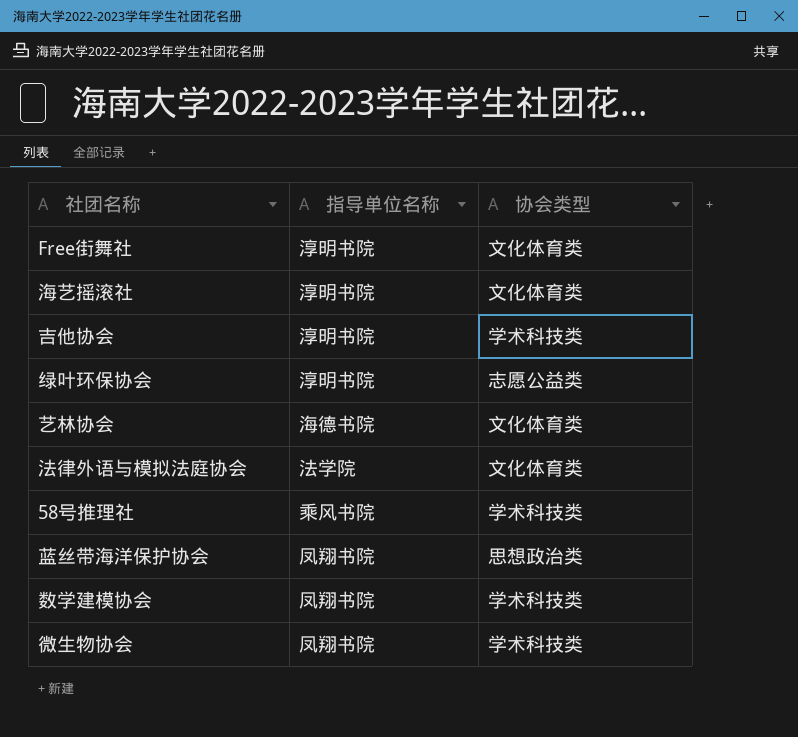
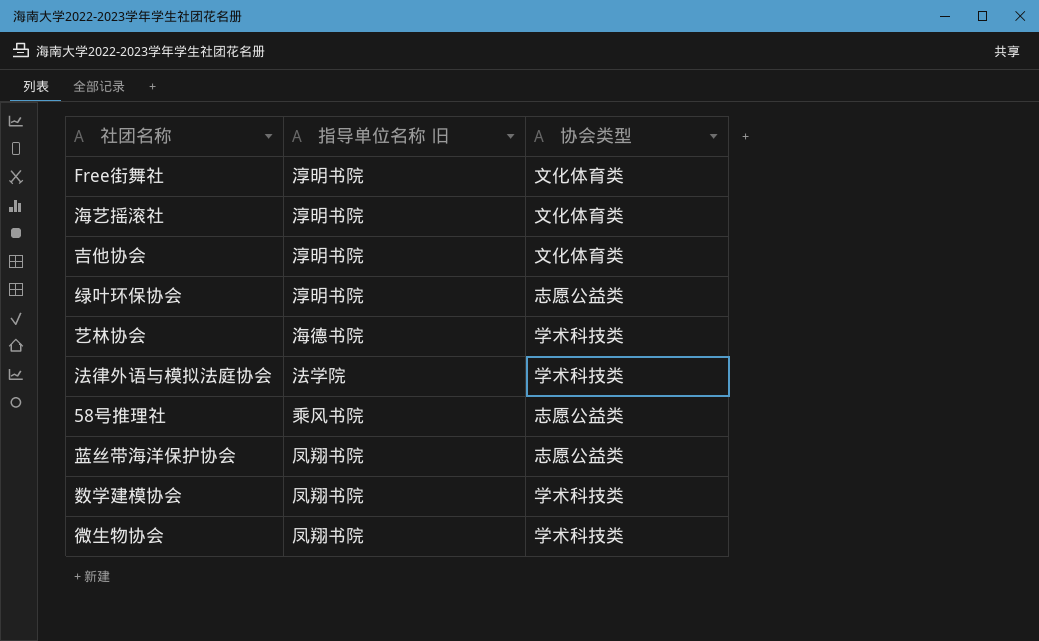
column name: 指导单位名称 -> 指导单位名称 旧
吉他协会 | 协会类型: 学术科技类 -> 文化体育类
艺林协会 | 协会类型: 文化体育类 -> 学术科技类
法律外语与模拟法庭协会 | 协会类型: 文化体育类 -> 学术科技类
58号推理社 | 协会类型: 学术科技类 -> 志愿公益类
蓝丝带海洋保护协会 | 协会类型: 思想政治类 -> 志愿公益类

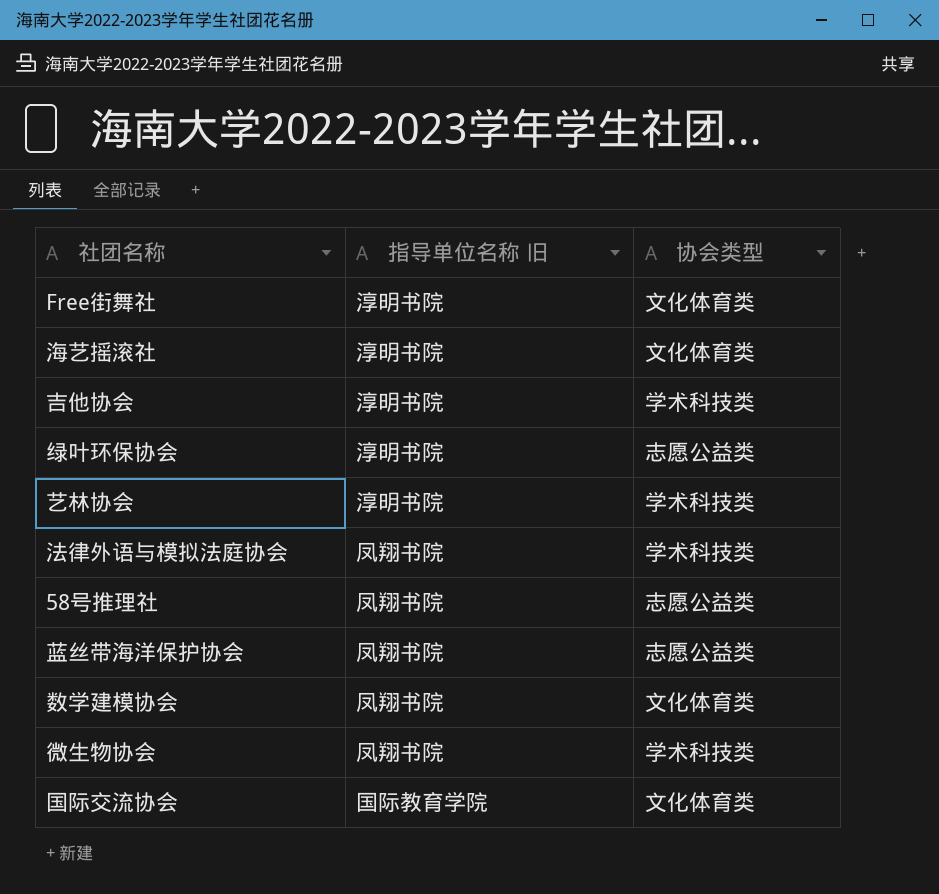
吉他协会 | 协会类型: 文化体育类 -> 学术科技类
艺林协会 | 指导单位名称 旧: 海德书院 -> 淳明书院
法律外语与模拟法庭协会 | 指导单位名称 旧: 法学院 -> 凤翔书院
58号推理社 | 指导单位名称 旧: 乘风书院 -> 凤翔书院
数学建模协会 | 协会类型: 学术科技类 -> 文化体育类
row 国际交流协会: none -> 国际教育学院 | 文化体育类

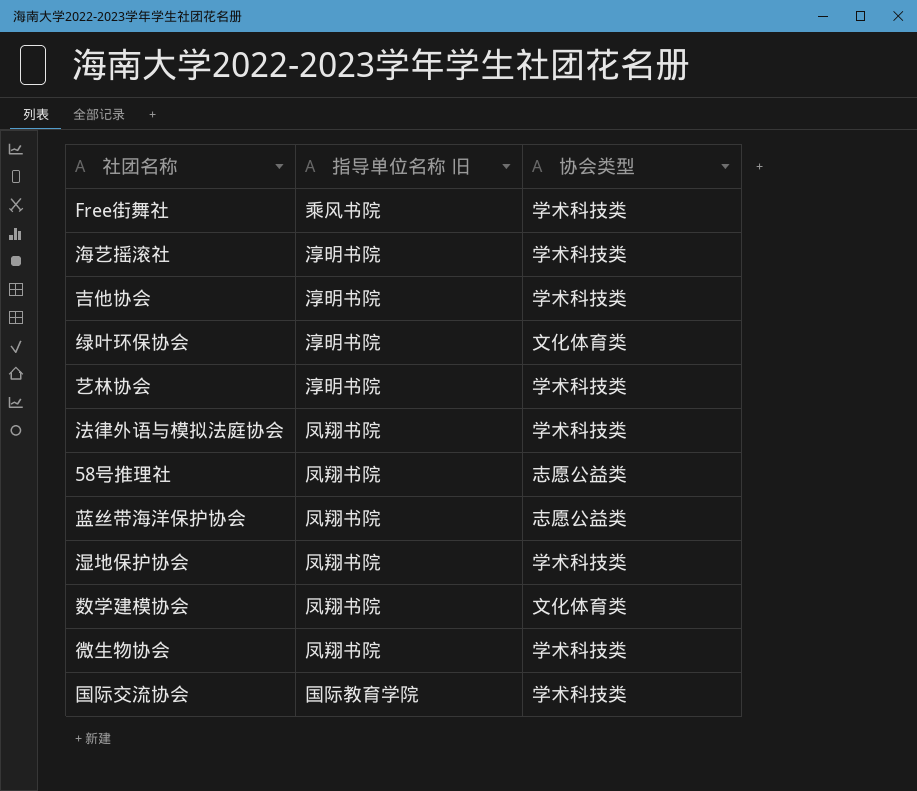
Free街舞社 | 指导单位名称 旧: 淳明书院 -> 乘风书院
Free街舞社 | 协会类型: 文化体育类 -> 学术科技类
海艺摇滚社 | 协会类型: 文化体育类 -> 学术科技类
绿叶环保协会 | 协会类型: 志愿公益类 -> 文化体育类
row 湿地保护协会: none -> 凤翔书院 | 学术科技类
国际交流协会 | 协会类型: 文化体育类 -> 学术科技类

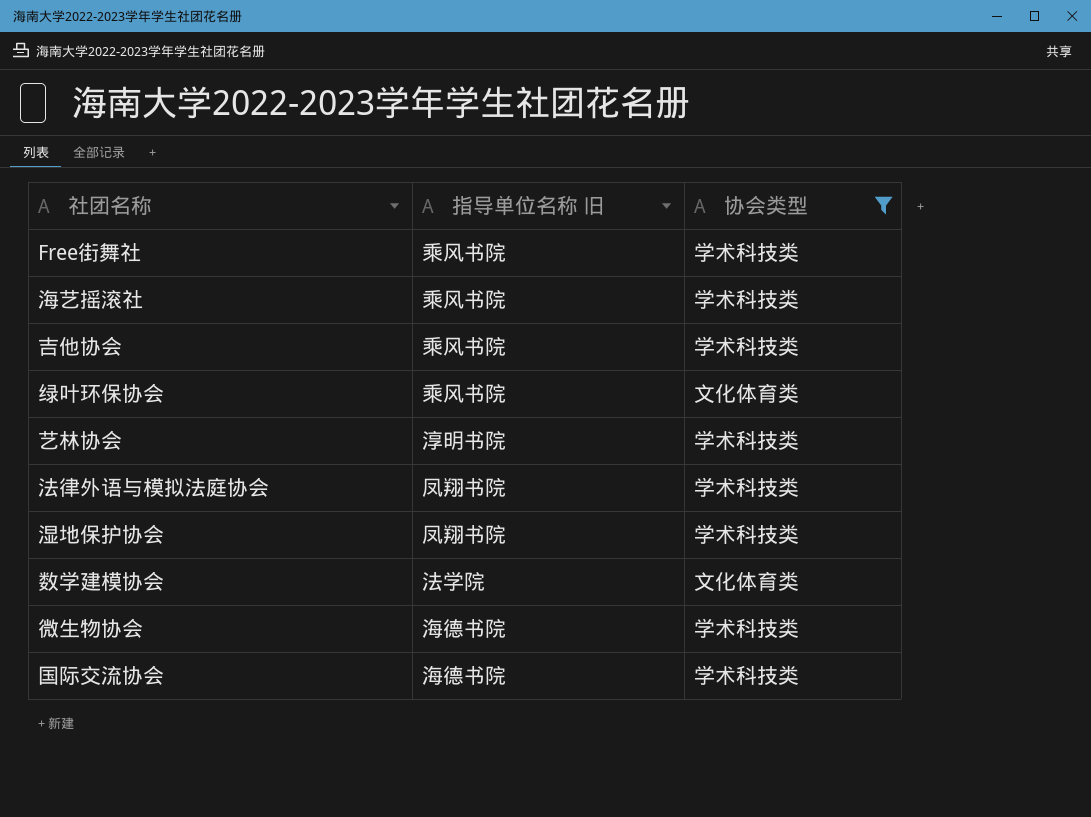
filter: none -> 协会类型 != 志愿公益类
海艺摇滚社 | 指导单位名称 旧: 淳明书院 -> 乘风书院
吉他协会 | 指导单位名称 旧: 淳明书院 -> 乘风书院
绿叶环保协会 | 指导单位名称 旧: 淳明书院 -> 乘风书院
数学建模协会 | 指导单位名称 旧: 凤翔书院 -> 法学院
微生物协会 | 指导单位名称 旧: 凤翔书院 -> 海德书院
国际交流协会 | 指导单位名称 旧: 国际教育学院 -> 海德书院

